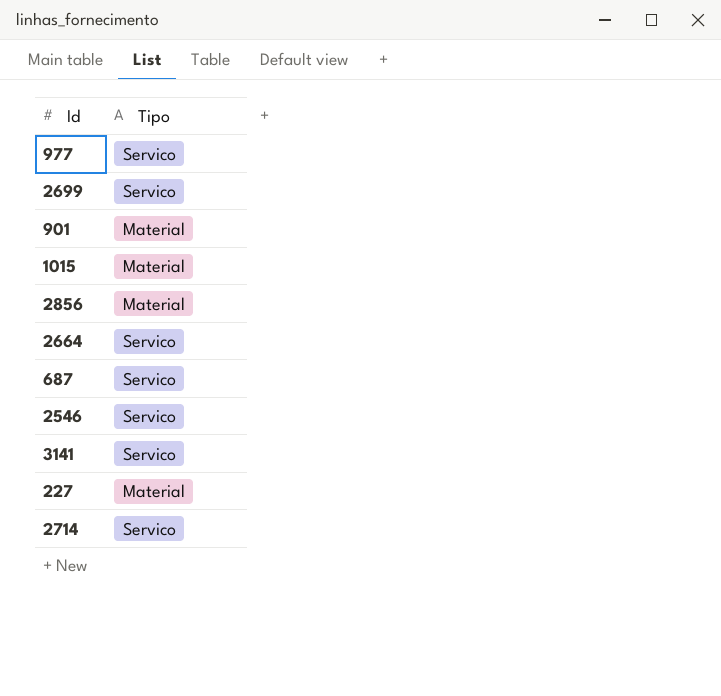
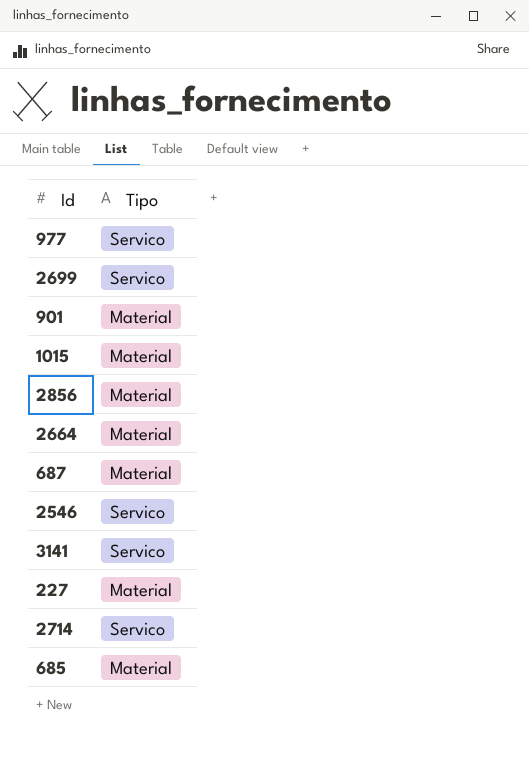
2664 | Tipo: Servico -> Material
687 | Tipo: Servico -> Material
row 685: none -> Material

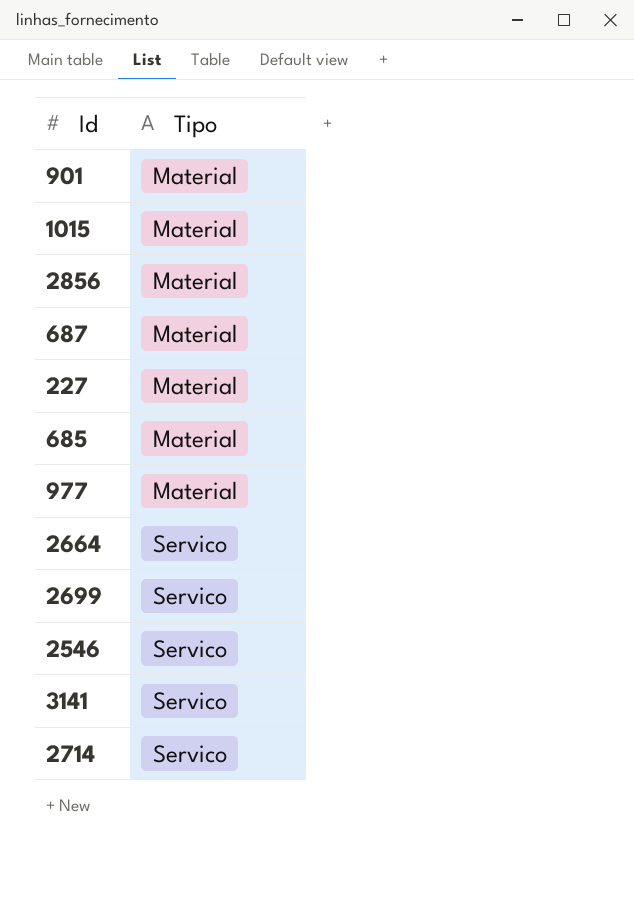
row order: none -> Tipo ascending
977 | Tipo: Servico -> Material
2664 | Tipo: Material -> Servico

